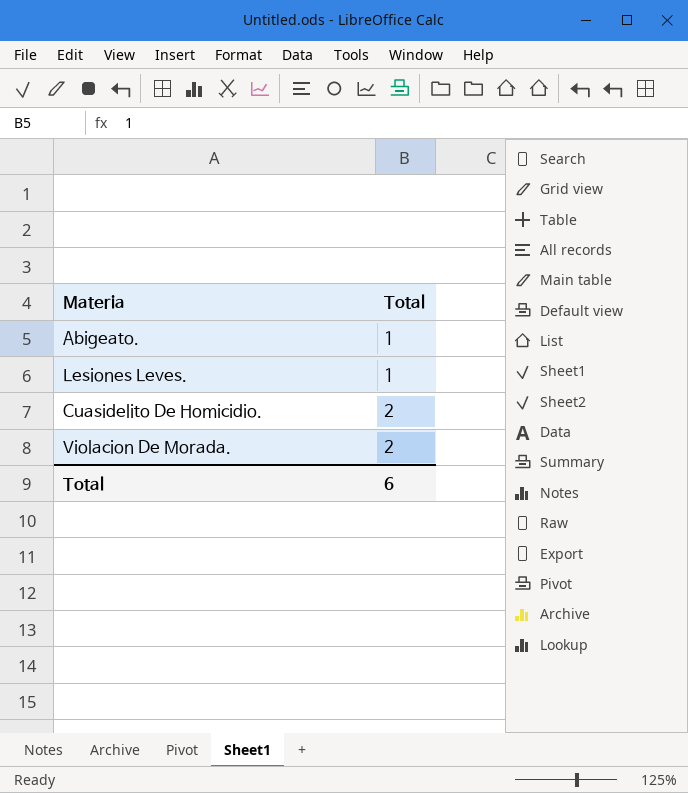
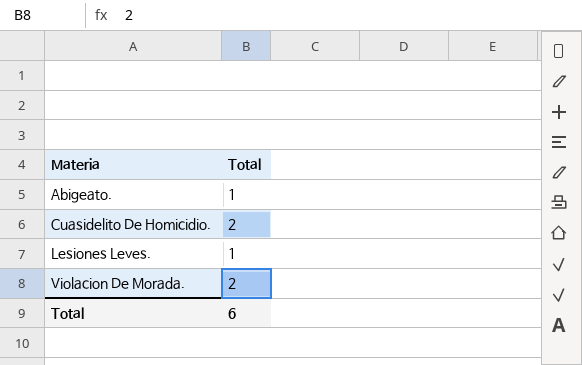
row order: Total ascending -> Materia ascending

